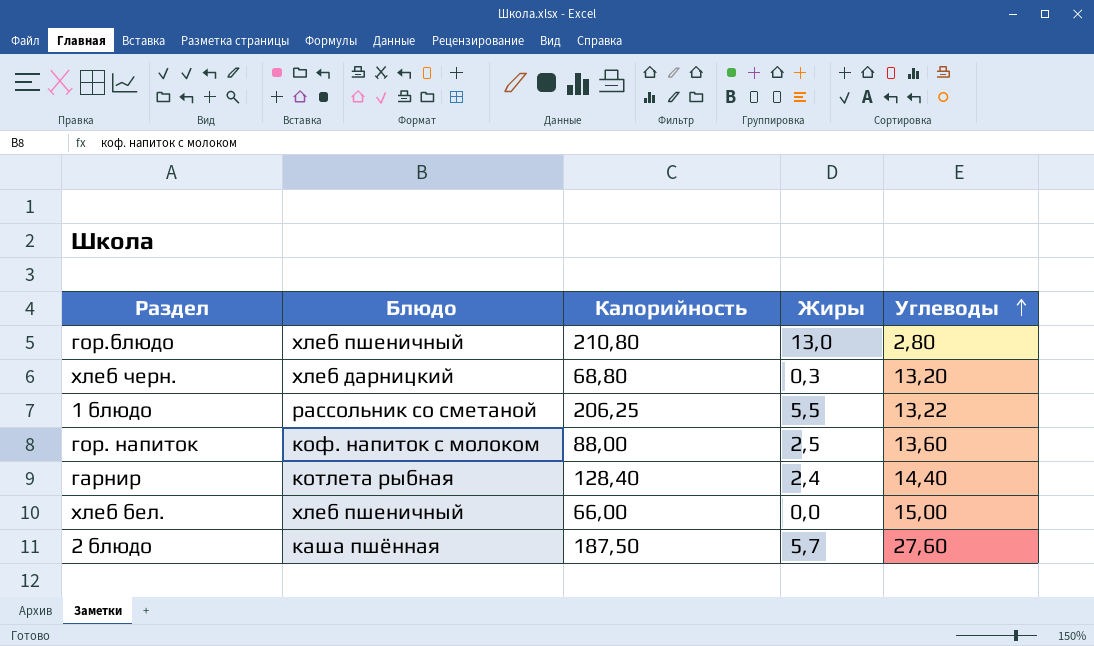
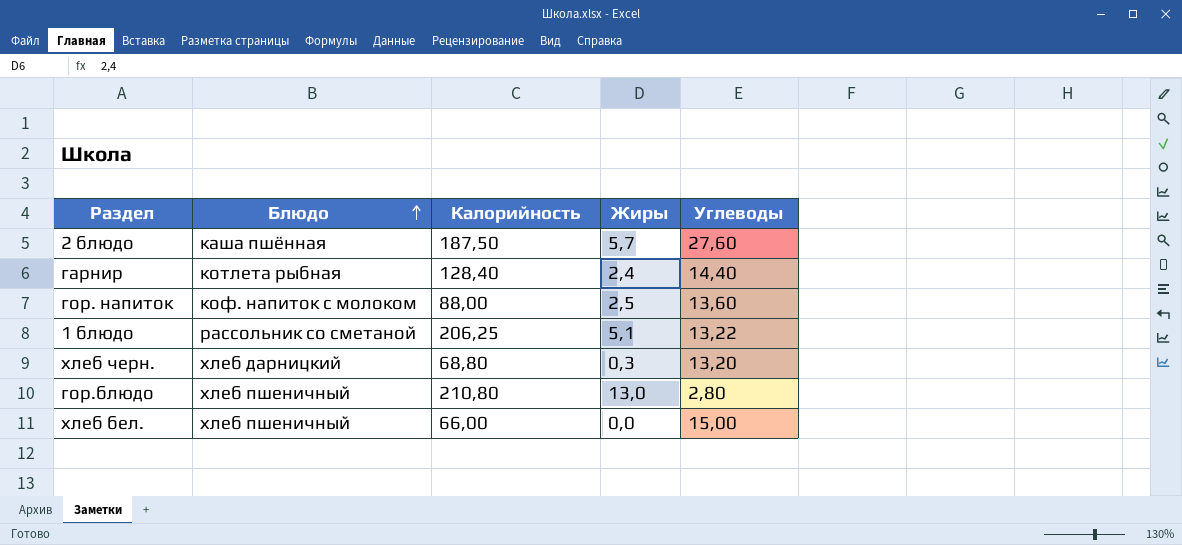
row order: Углеводы ascending -> Блюдо ascending
1 блюдо | Жиры: 5,5 -> 5,1

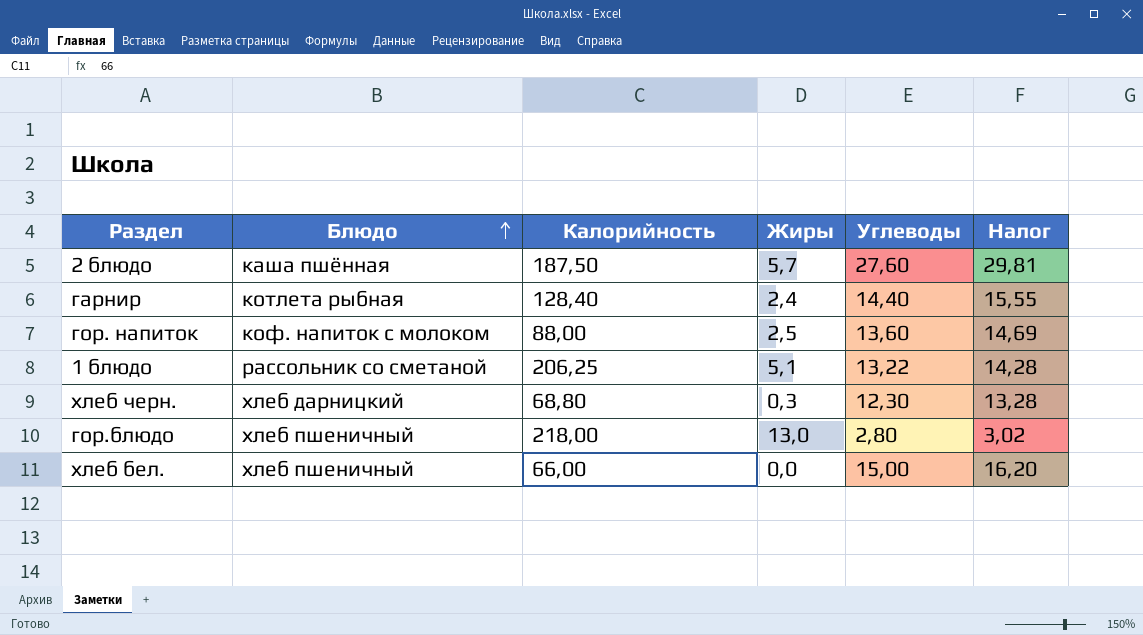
column Налог | formula: none -> [Углеводы] * 1,08
хлеб черн. | Углеводы: 13,20 -> 12,30
гор.блюдо | Калорийность: 210,80 -> 218,00

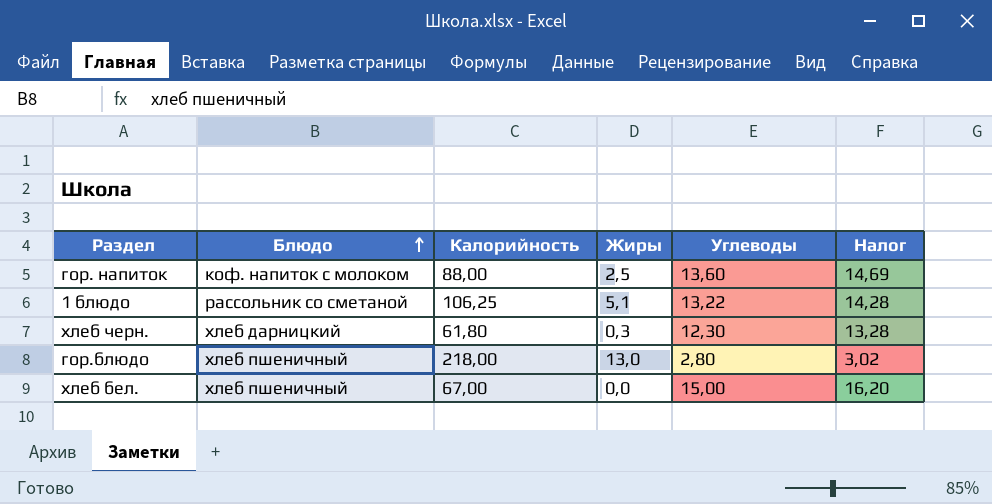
row 2 блюдо: каша пшённая | 187,50 | 5,7 | 27,60 | 29,81 -> none
row гарнир: котлета рыбная | 128,40 | 2,4 | 14,40 | 15,55 -> none
1 блюдо | Калорийность: 206,25 -> 106,25
хлеб черн. | Калорийность: 68,80 -> 61,80
хлеб бел. | Калорийность: 66,00 -> 67,00

